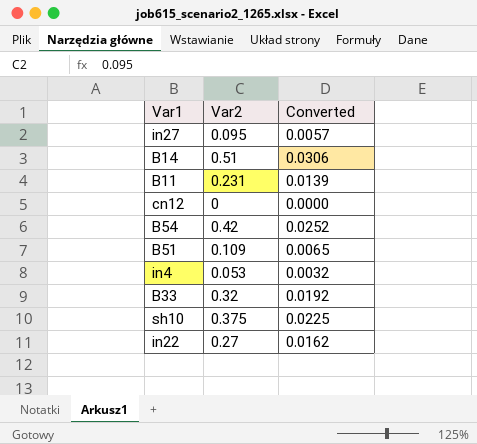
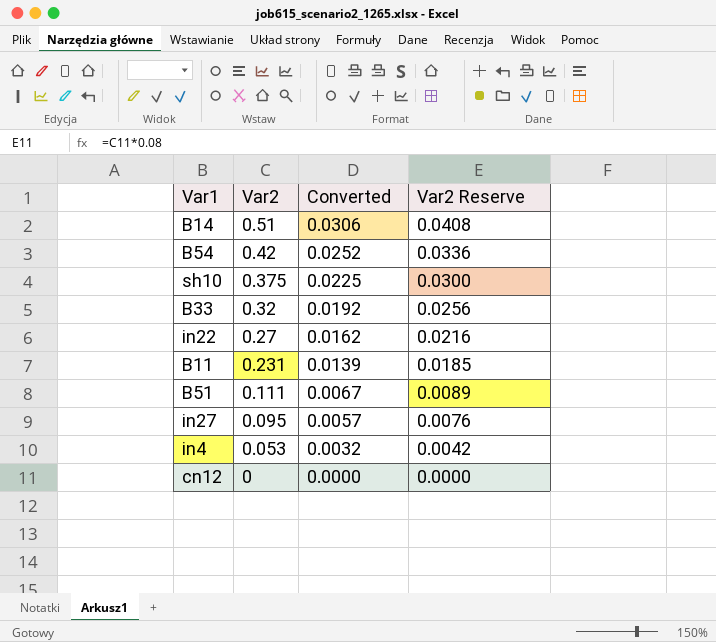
row order: none -> Var2 descending
column Var2 Reserve | formula: none -> [Var2] * 0.08
B51 | Var2: 0.109 -> 0.111
B51 | Converted: 0.0065 -> 0.0067

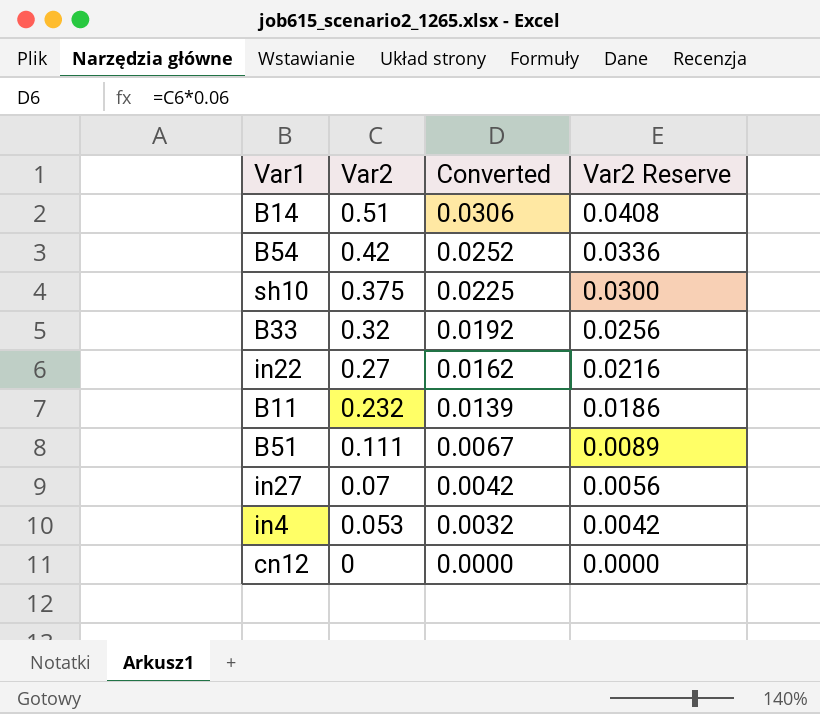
B11 | Var2: 0.231 -> 0.232
B11 | Var2 Reserve: 0.0185 -> 0.0186
in27 | Var2: 0.095 -> 0.07
in27 | Converted: 0.0057 -> 0.0042
in27 | Var2 Reserve: 0.0076 -> 0.0056

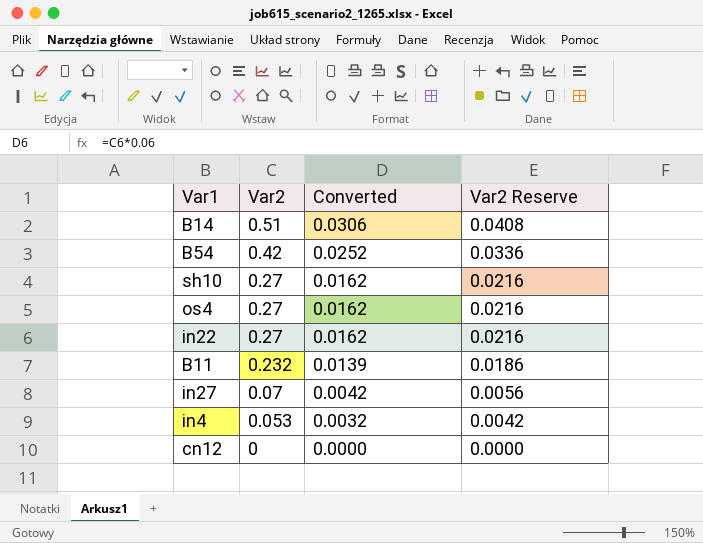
row B33: 0.32 | 0.0192 | 0.0256 -> none
row B51: 0.111 | 0.0067 | 0.0089 -> none
sh10 | Var2: 0.375 -> 0.27
sh10 | Converted: 0.0225 -> 0.0162
sh10 | Var2 Reserve: 0.0300 -> 0.0216
row os4: none -> 0.27 | 0.0162 | 0.0216

